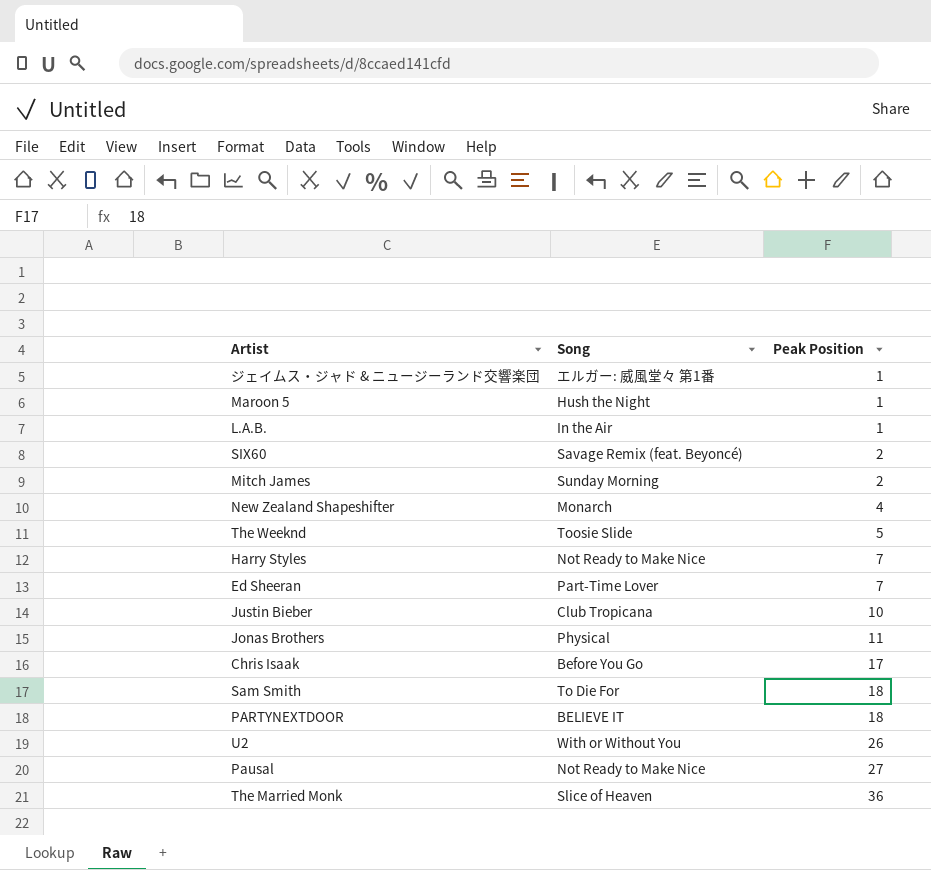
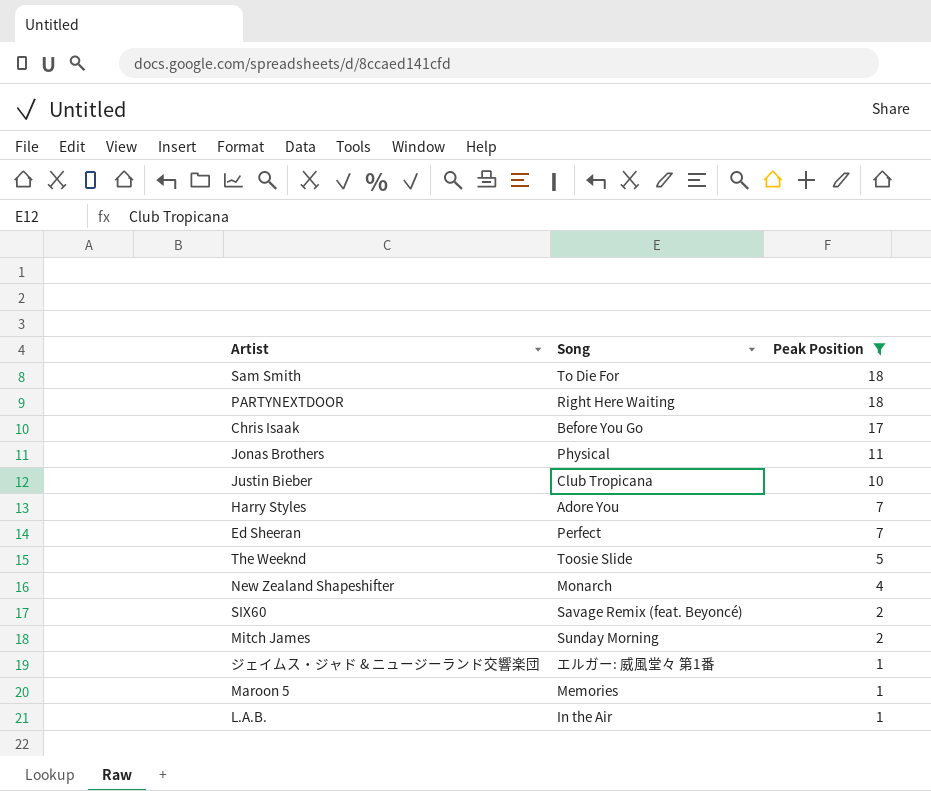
filter: none -> Peak Position <= 18
row order: Peak Position ascending -> Peak Position descending
PARTYNEXTDOOR | Song: BELIEVE IT -> Right Here Waiting
Harry Styles | Song: Not Ready to Make Nice -> Adore You
Ed Sheeran | Song: Part-Time Lover -> Perfect
Maroon 5 | Song: Hush the Night -> Memories

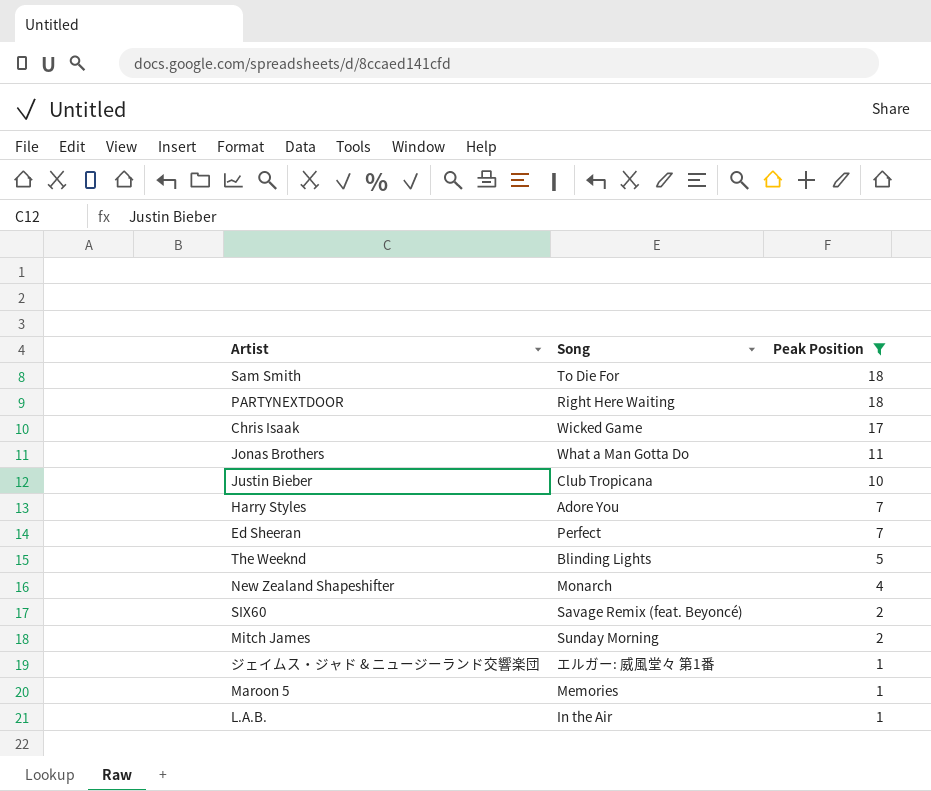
Chris Isaak | Song: Before You Go -> Wicked Game
Jonas Brothers | Song: Physical -> What a Man Gotta Do
The Weeknd | Song: Toosie Slide -> Blinding Lights

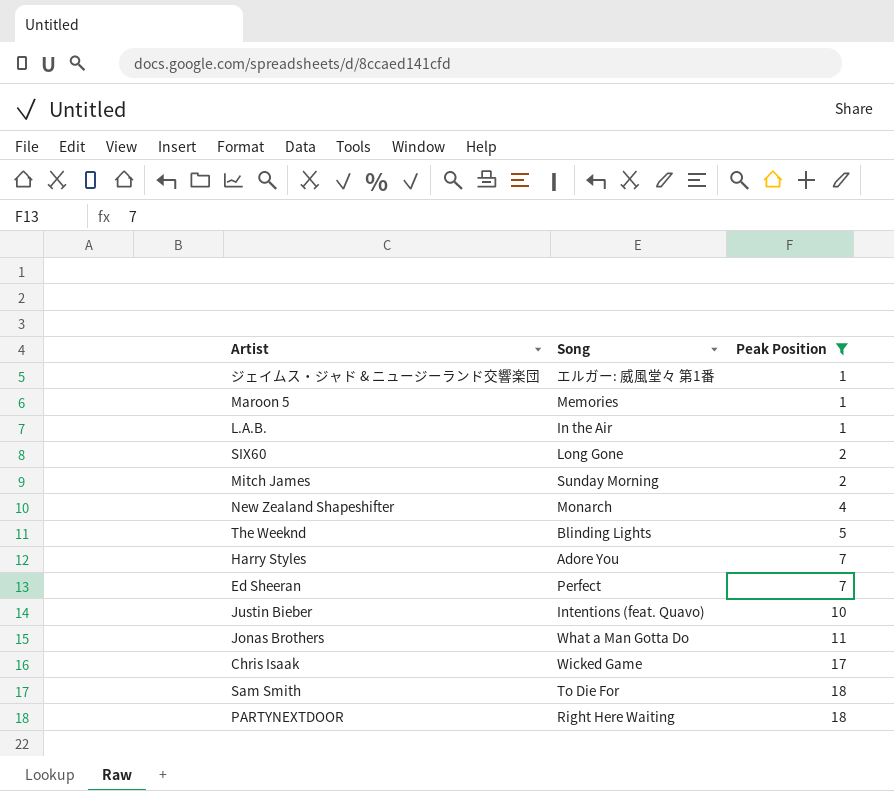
row order: Peak Position descending -> Peak Position ascending
SIX60 | Song: Savage Remix (feat. Beyoncé) -> Long Gone
Justin Bieber | Song: Club Tropicana -> Intentions (feat. Quavo)

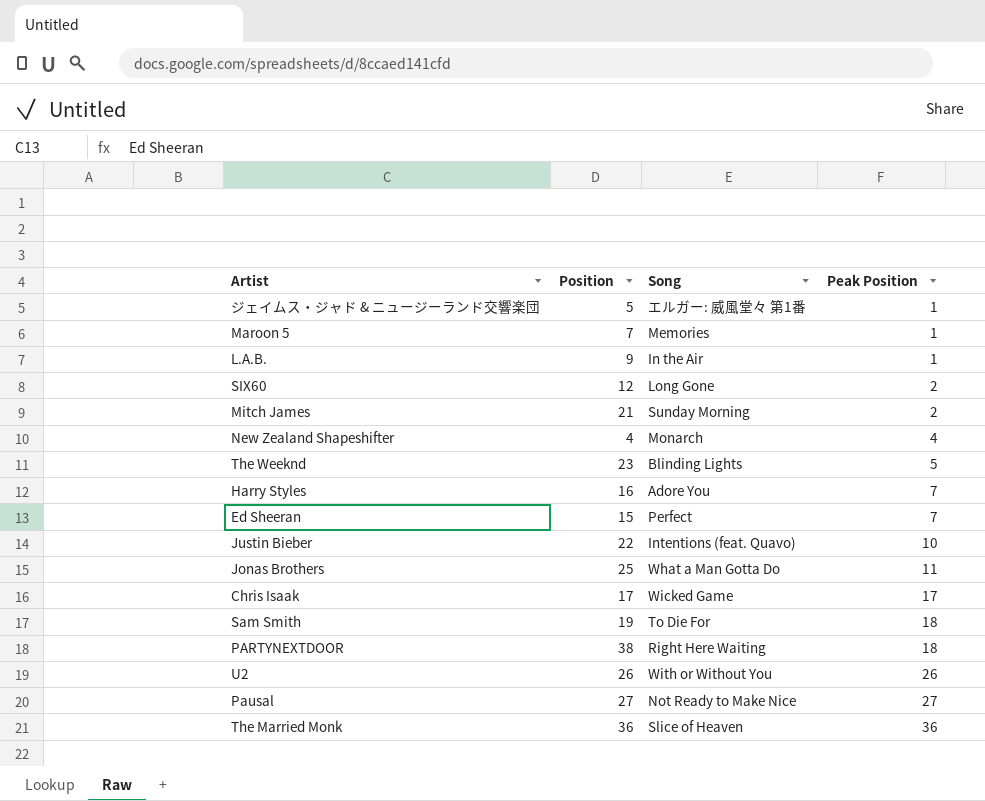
filter: Peak Position <= 18 -> none
column Position | position: none -> 2

